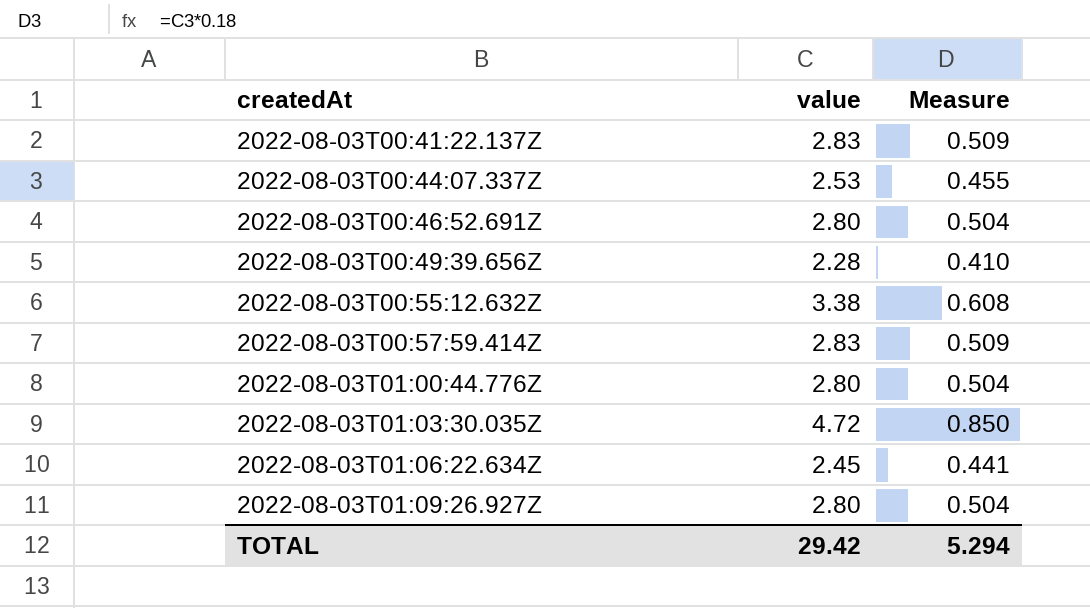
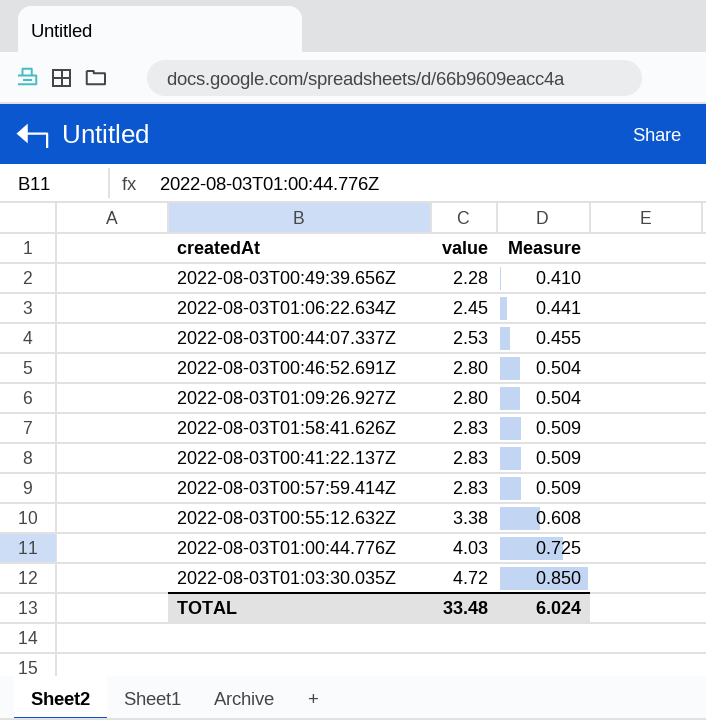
row order: createdAt ascending -> value ascending
row 2022-08-03T01:58:41.626Z: none -> 2.83 | 0.509
2022-08-03T01:00:44.776Z | value: 2.80 -> 4.03
2022-08-03T01:00:44.776Z | Measure: 0.504 -> 0.725
TOTAL | value: 29.42 -> 33.48
TOTAL | Measure: 5.294 -> 6.024

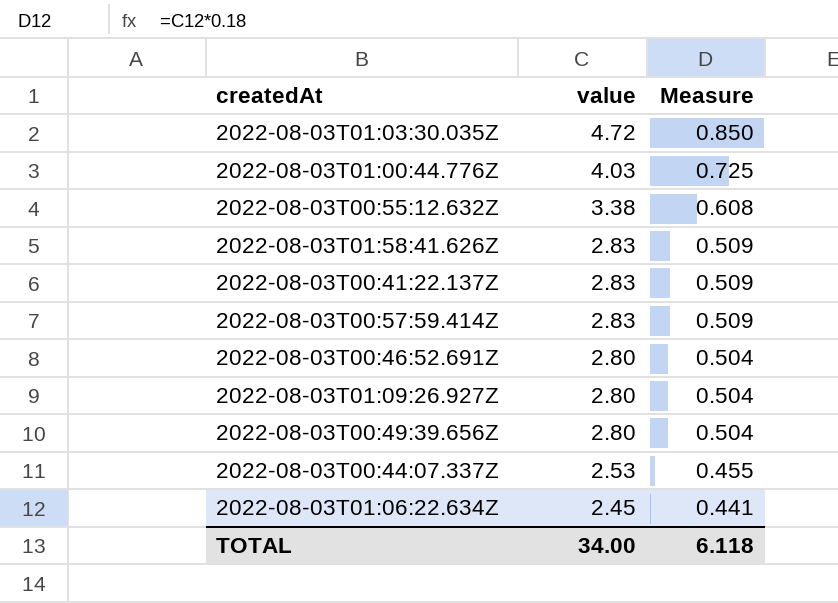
row order: value ascending -> value descending
2022-08-03T00:49:39.656Z | value: 2.28 -> 2.80
2022-08-03T00:49:39.656Z | Measure: 0.410 -> 0.504
TOTAL | value: 33.48 -> 34.00
TOTAL | Measure: 6.024 -> 6.118

